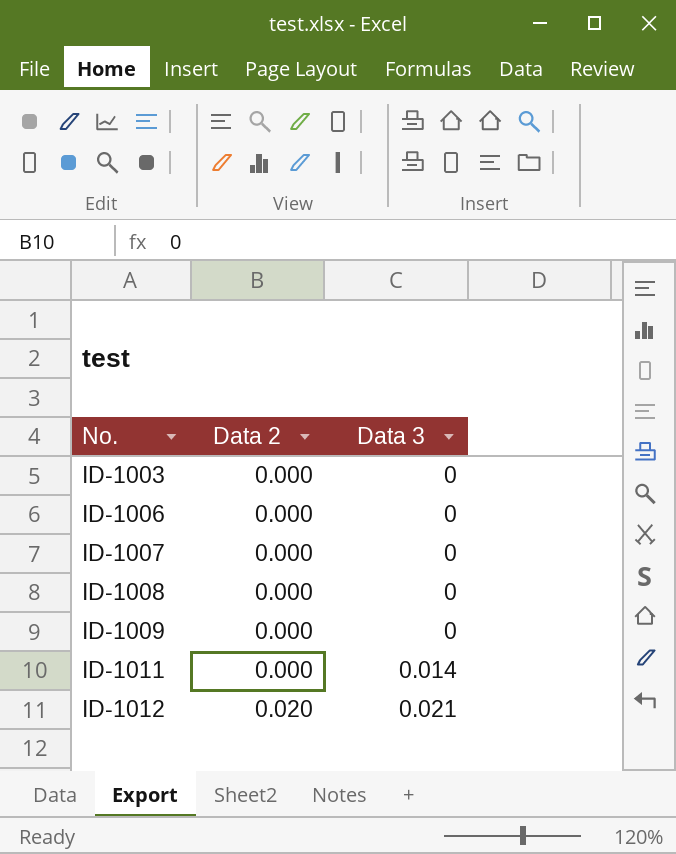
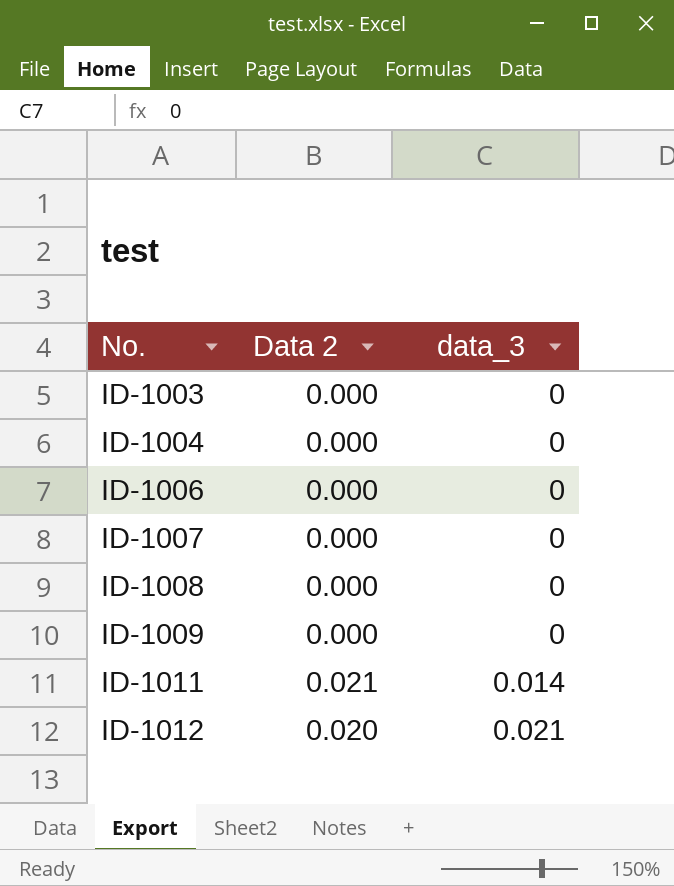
column name: Data 3 -> data_3
row ID-1004: none -> 0.000 | 0
ID-1011 | Data 2: 0.000 -> 0.021

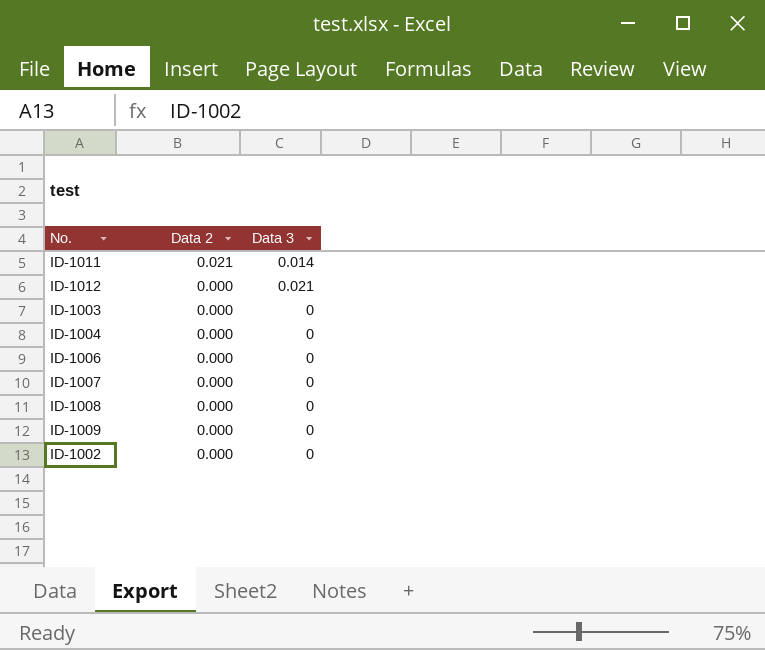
row order: No. ascending -> Data 2 descending
column name: data_3 -> Data 3
ID-1012 | Data 2: 0.020 -> 0.000
row ID-1002: none -> 0.000 | 0

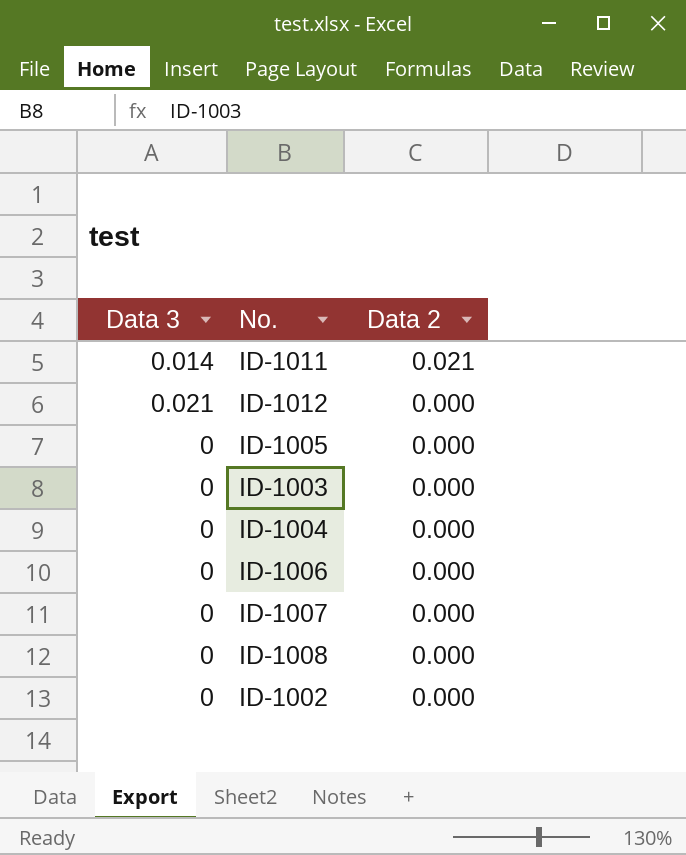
column Data 3 | position: 3 -> 1
row ID-1009: 0.000 | 0 -> none
row ID-1005: none -> 0 | 0.000

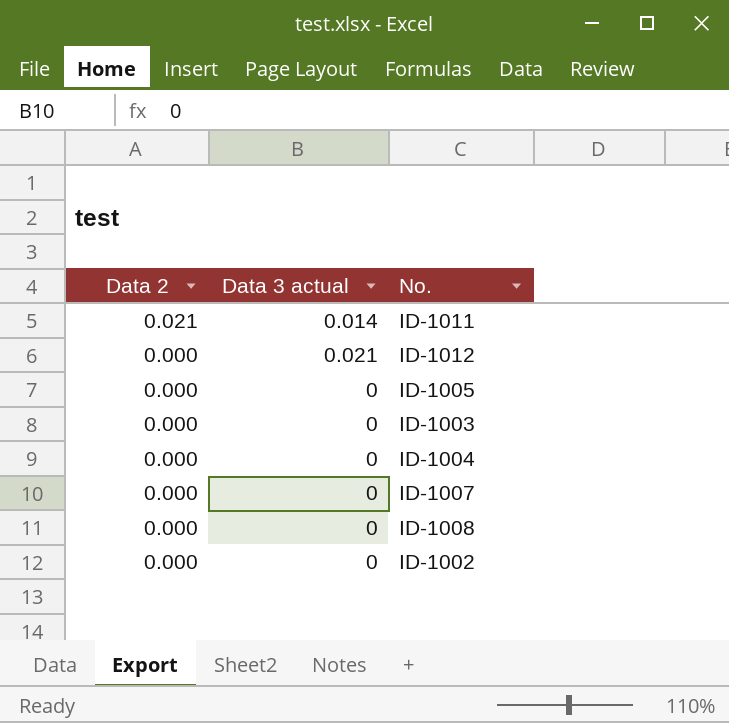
column Data 2 | position: 3 -> 1
column name: Data 3 -> Data 3 actual
row ID-1006: 0 | 0.000 -> none

